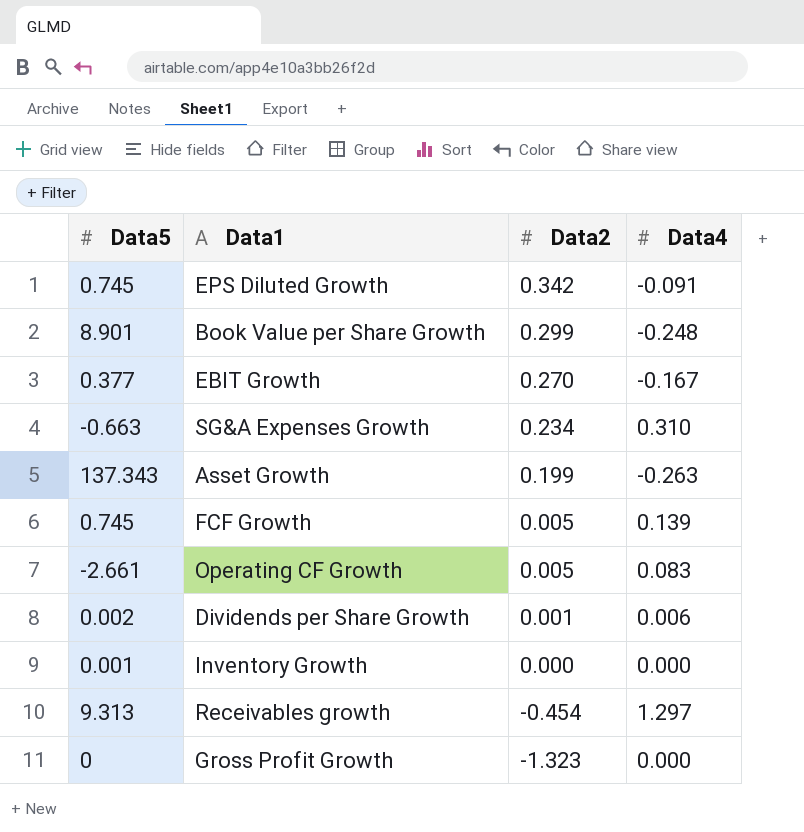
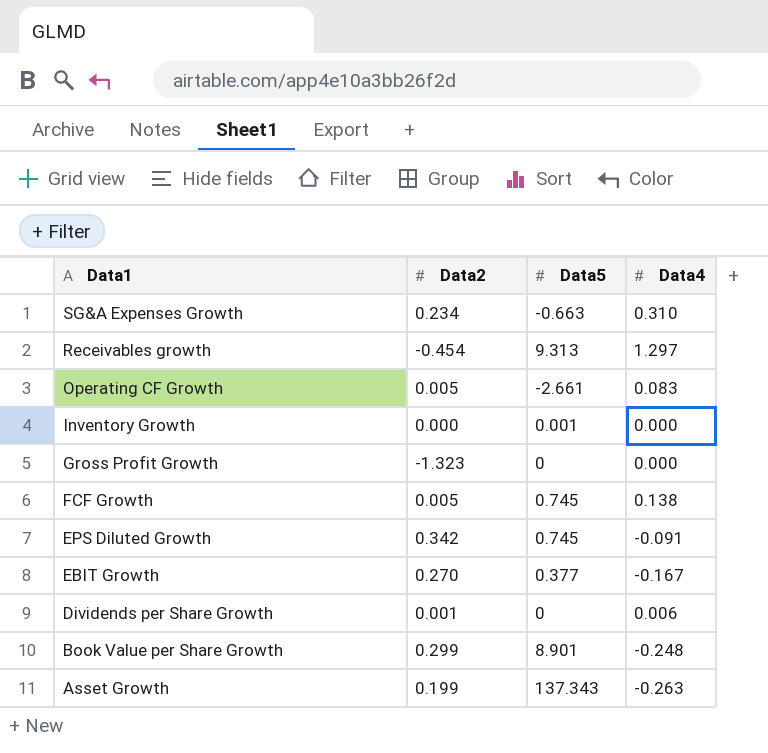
row order: Data2 descending -> Data1 descending
column Data5 | position: 1 -> 3
FCF Growth | Data4: 0.139 -> 0.138
Dividends per Share Growth | Data5: 0.002 -> 0

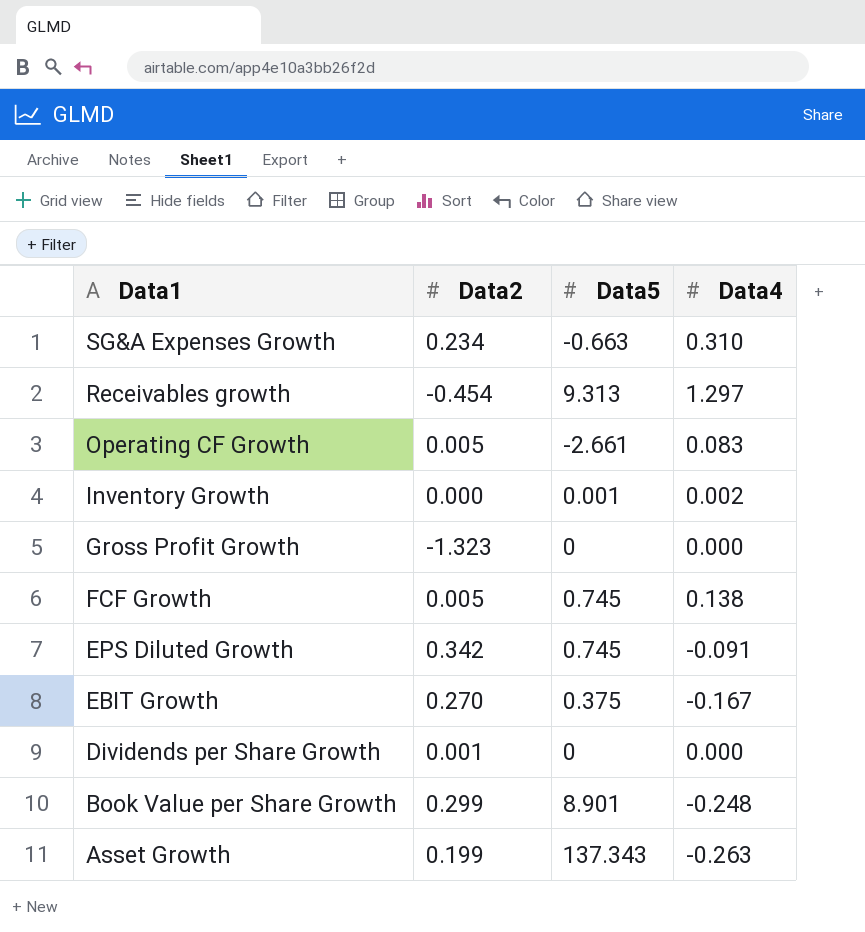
Inventory Growth | Data4: 0.000 -> 0.002
EBIT Growth | Data5: 0.377 -> 0.375
Dividends per Share Growth | Data4: 0.006 -> 0.000

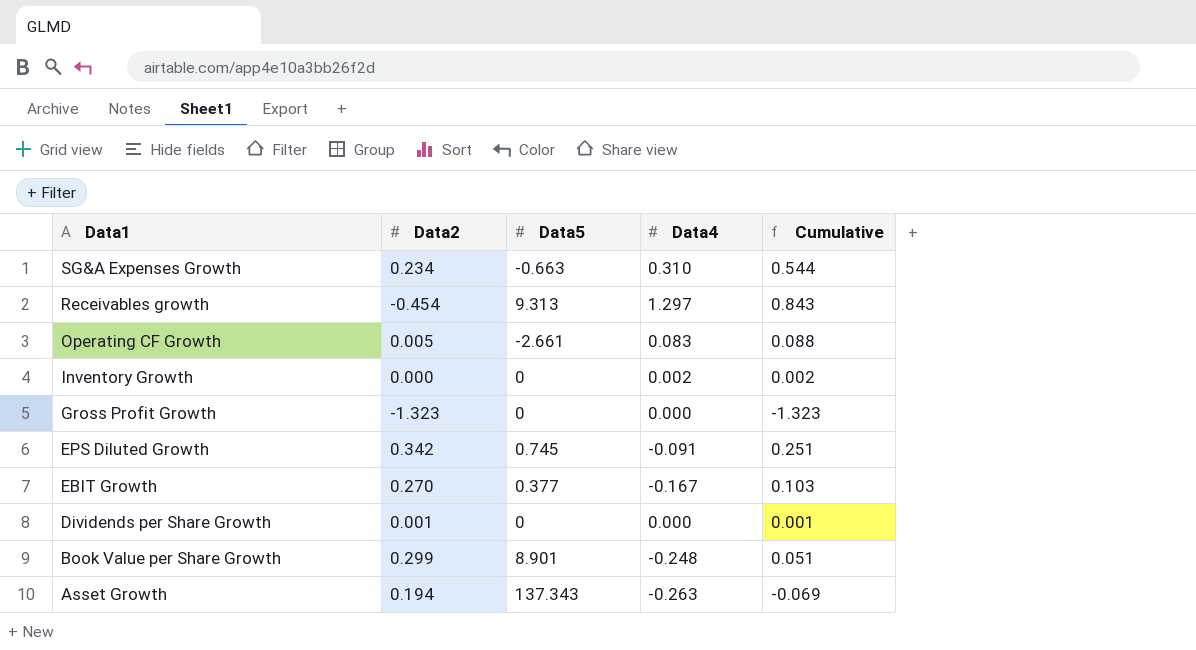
column Cumulative | formula: none -> [Data2] + [Data4]
row FCF Growth: 0.005 | 0.745 | 0.138 -> none
Inventory Growth | Data5: 0.001 -> 0
EBIT Growth | Data5: 0.375 -> 0.377
Asset Growth | Data2: 0.199 -> 0.194

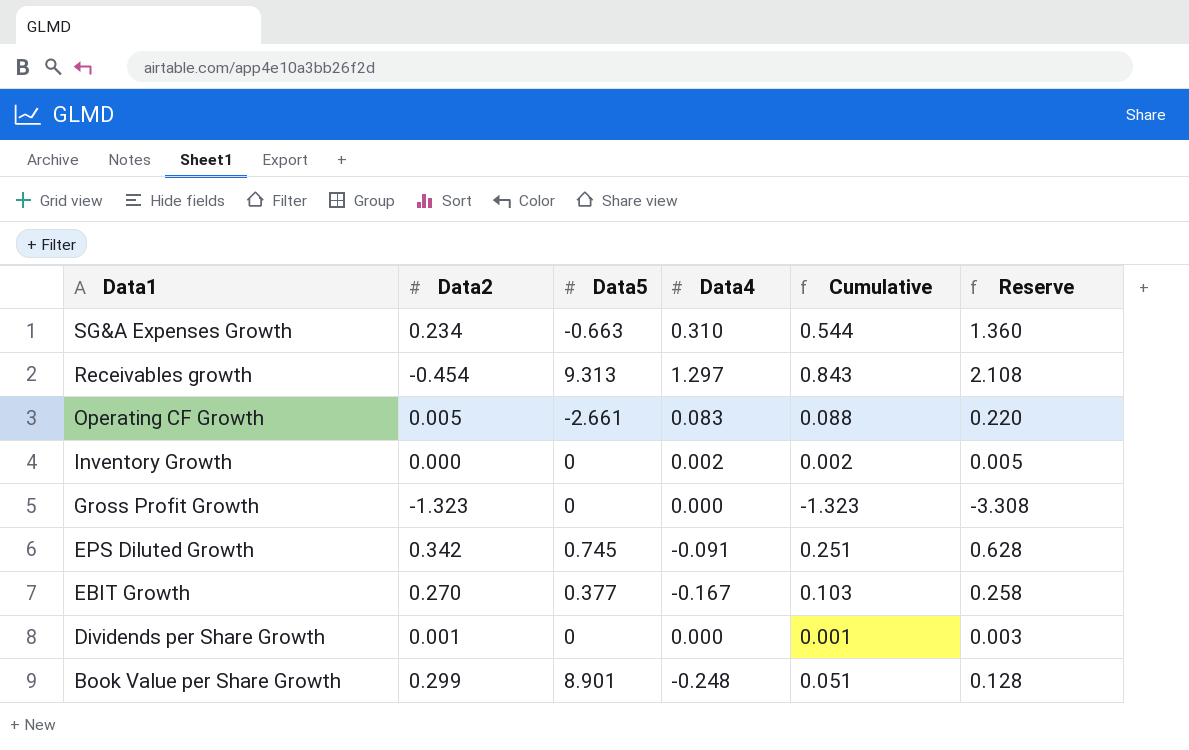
column Reserve | formula: none -> [Cumulative] * 2.5
row Asset Growth: 0.194 | 137.343 | -0.263 | -0.069 -> none

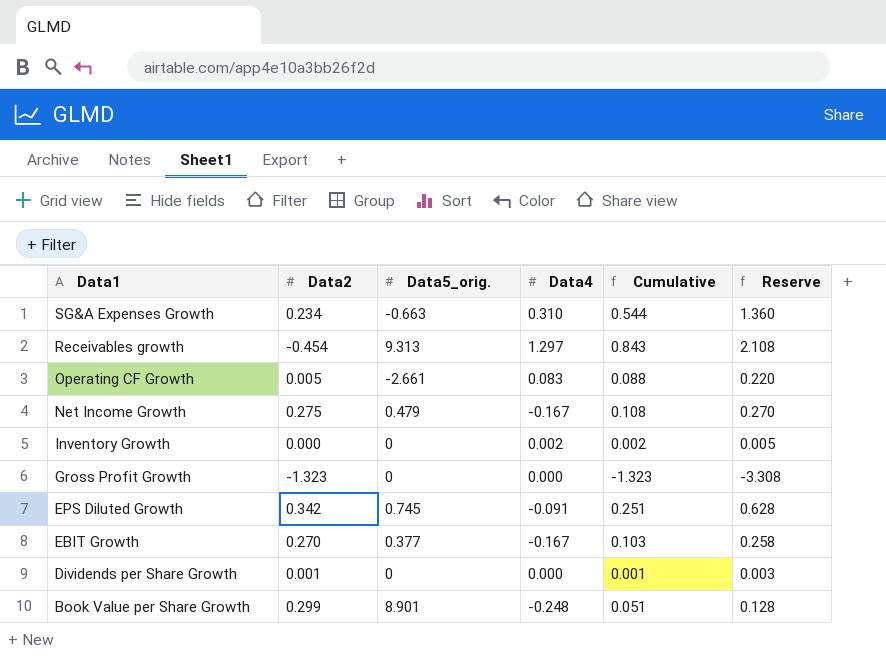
column name: Data5 -> Data5_orig.
row Net Income Growth: none -> 0.275 | 0.479 | -0.167 | 0.108 | 0.270

